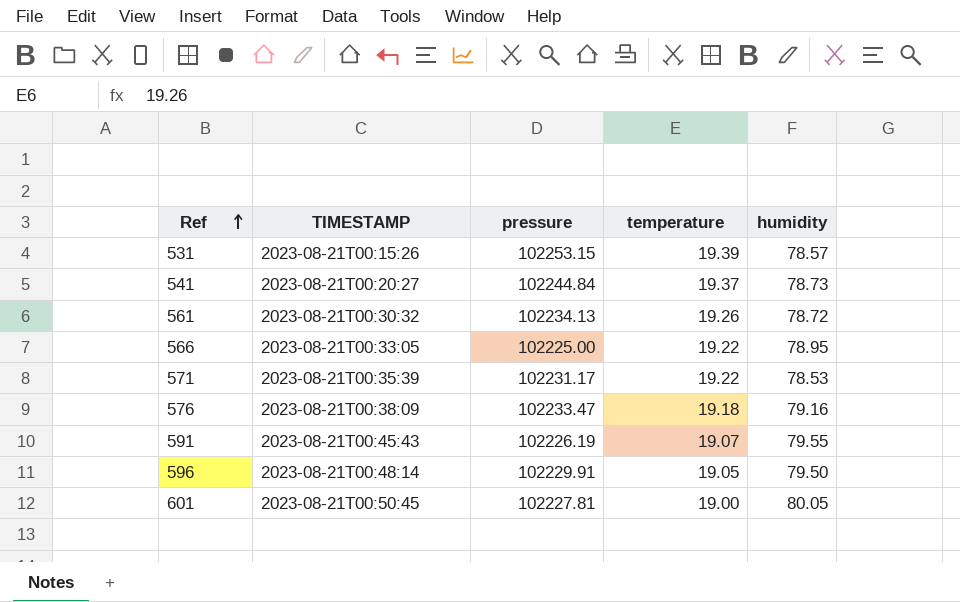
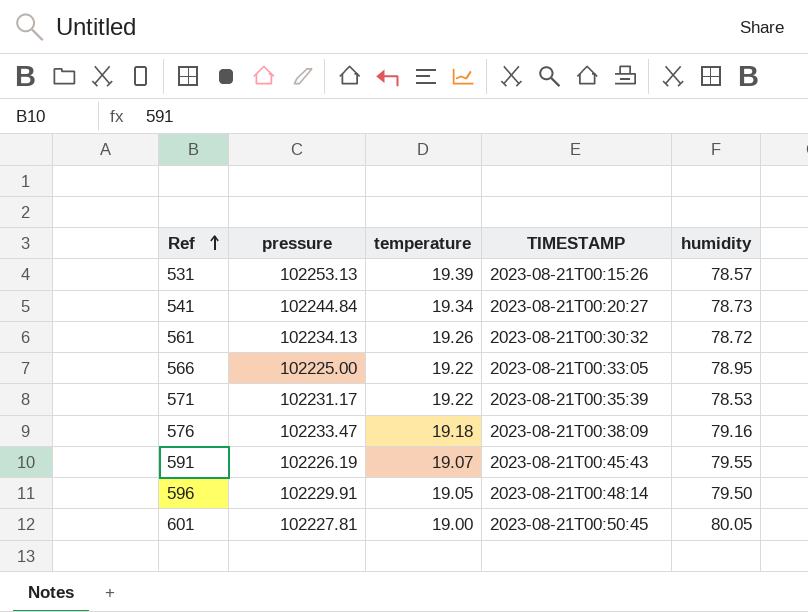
column TIMESTAMP | position: 2 -> 4
531 | pressure: 102253.15 -> 102253.13
541 | temperature: 19.37 -> 19.34

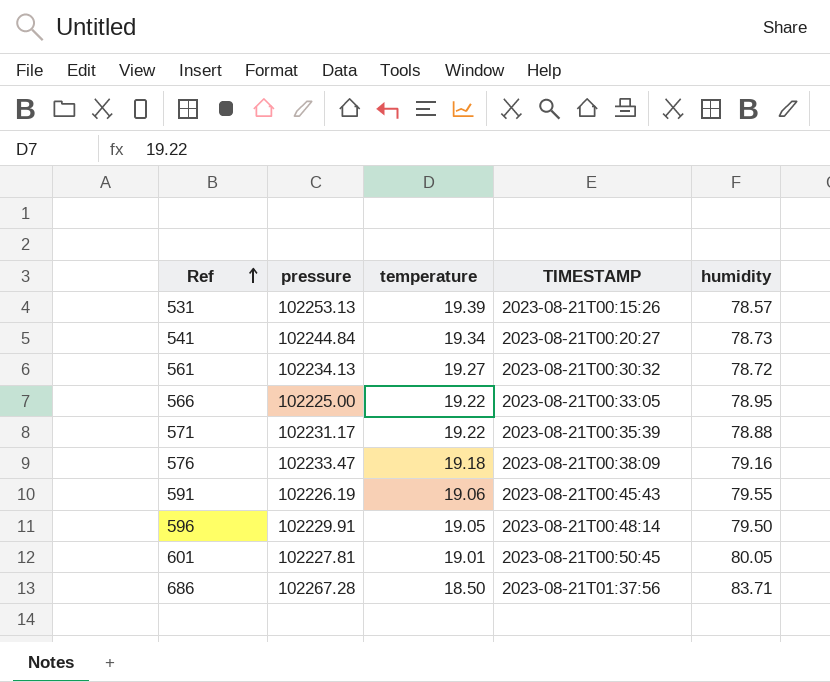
561 | temperature: 19.26 -> 19.27
571 | humidity: 78.53 -> 78.88
591 | temperature: 19.07 -> 19.06
601 | temperature: 19.00 -> 19.01
row 686: none -> 102267.28 | 18.50 | 2023-08-21T01:37:56 | 83.71

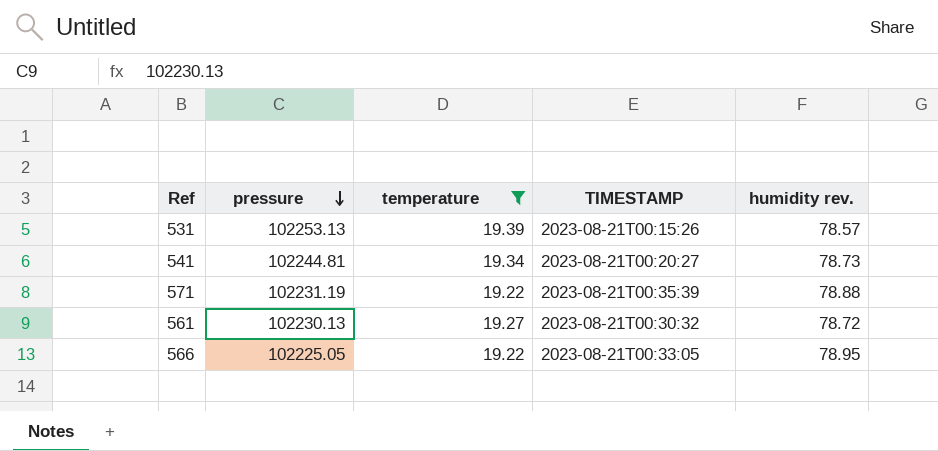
filter: none -> temperature >= 19.22
row order: Ref ascending -> pressure descending
column name: humidity -> humidity rev.
541 | pressure: 102244.84 -> 102244.81
571 | pressure: 102231.17 -> 102231.19
561 | pressure: 102234.13 -> 102230.13
566 | pressure: 102225.00 -> 102225.05

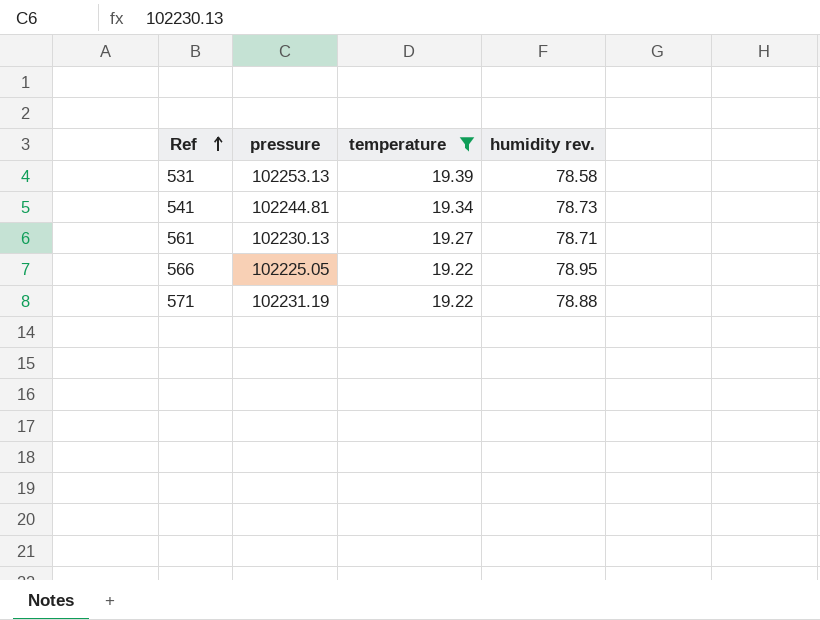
row order: pressure descending -> Ref ascending
column TIMESTAMP | position: 4 -> none
531 | humidity rev.: 78.57 -> 78.58
561 | humidity rev.: 78.72 -> 78.71

